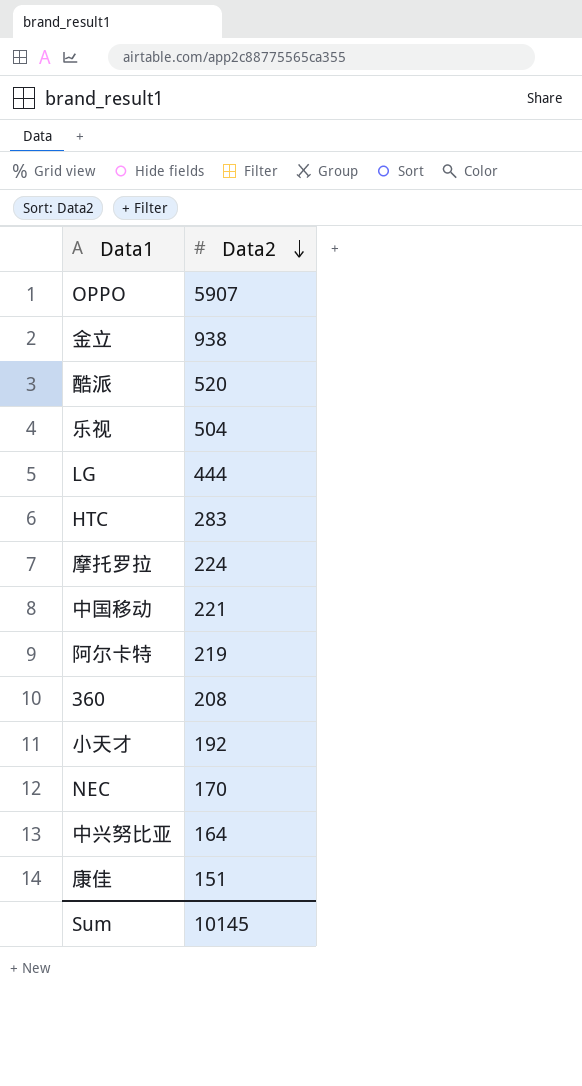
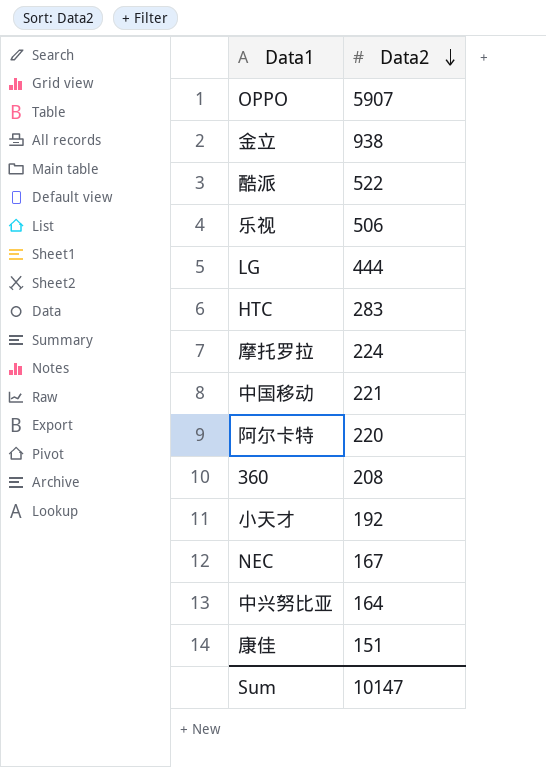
酷派 | Data2: 520 -> 522
乐视 | Data2: 504 -> 506
阿尔卡特 | Data2: 219 -> 220
NEC | Data2: 170 -> 167
Sum | Data2: 10145 -> 10147

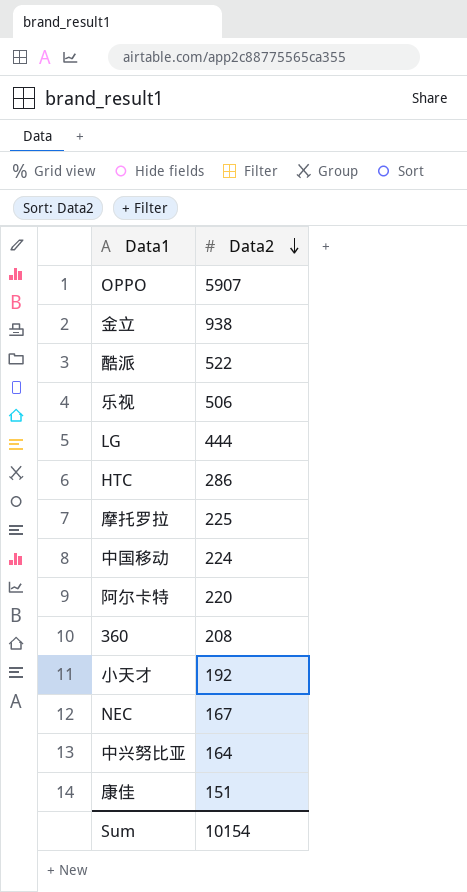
HTC | Data2: 283 -> 286
摩托罗拉 | Data2: 224 -> 225
中国移动 | Data2: 221 -> 224
Sum | Data2: 10147 -> 10154

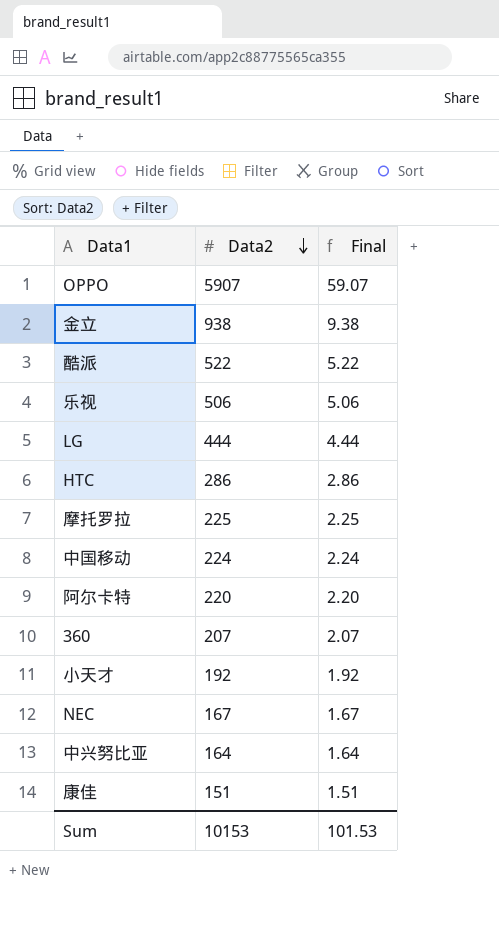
column Final | formula: none -> [Data2] * 0.01
360 | Data2: 208 -> 207
Sum | Data2: 10154 -> 10153

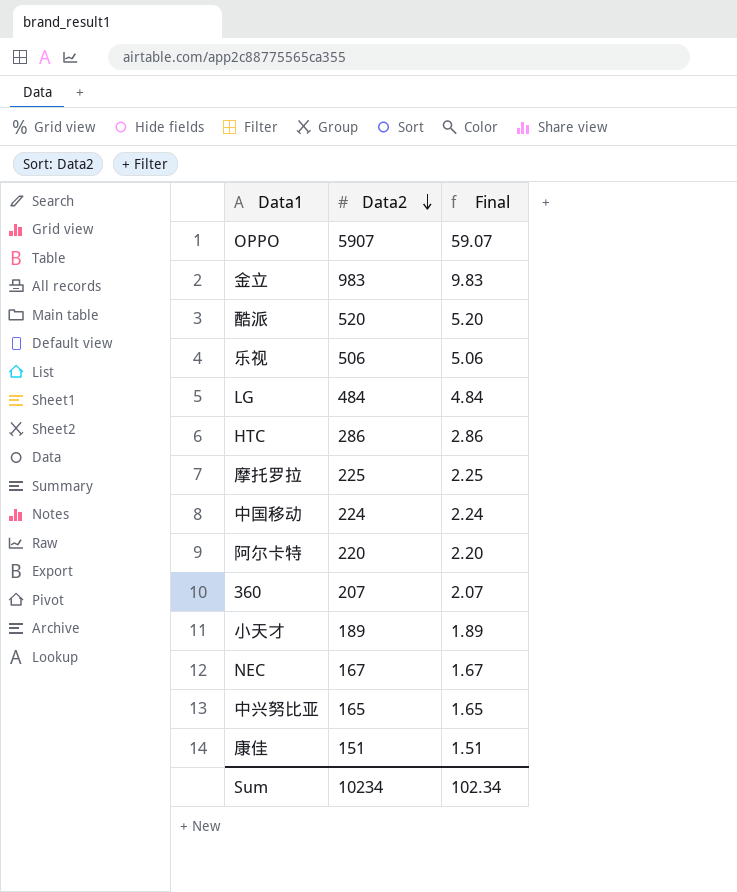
金立 | Data2: 938 -> 983
金立 | Final: 9.38 -> 9.83
酷派 | Data2: 522 -> 520
酷派 | Final: 5.22 -> 5.20
LG | Data2: 444 -> 484
LG | Final: 4.44 -> 4.84
小天才 | Data2: 192 -> 189
小天才 | Final: 1.92 -> 1.89
中兴努比亚 | Data2: 164 -> 165
中兴努比亚 | Final: 1.64 -> 1.65
Sum | Data2: 10153 -> 10234
Sum | Final: 101.53 -> 102.34

